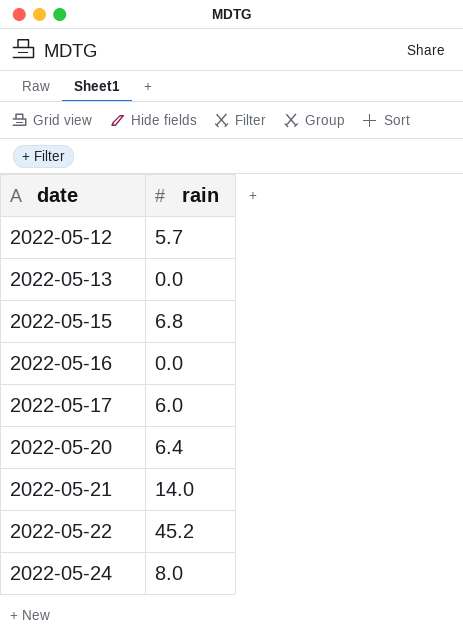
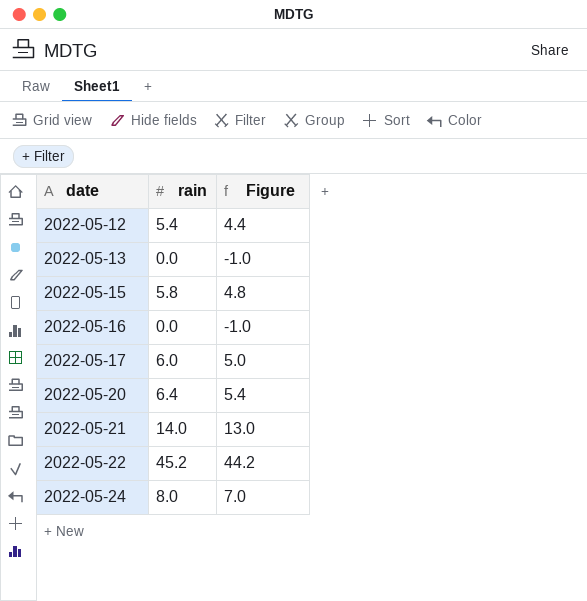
column Figure | formula: none -> [rain] - 1
2022-05-12 | rain: 5.7 -> 5.4
2022-05-15 | rain: 6.8 -> 5.8

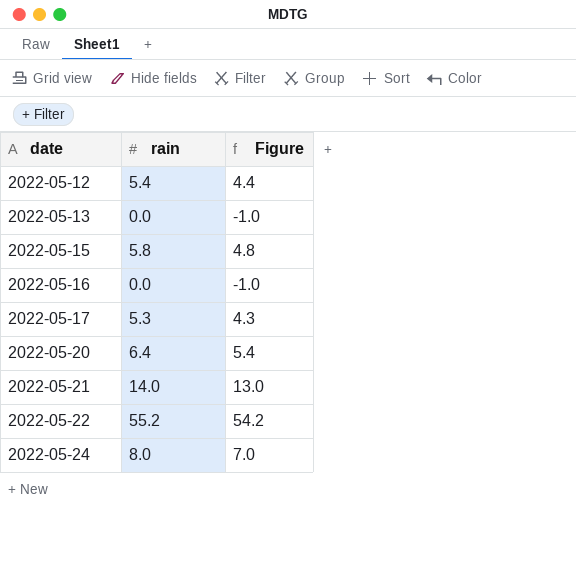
2022-05-17 | rain: 6.0 -> 5.3
2022-05-17 | Figure: 5.0 -> 4.3
2022-05-22 | rain: 45.2 -> 55.2
2022-05-22 | Figure: 44.2 -> 54.2

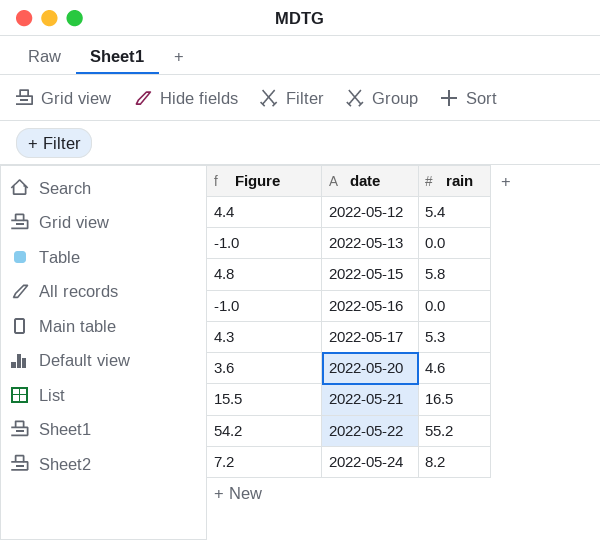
column Figure | position: 3 -> 1
2022-05-20 | Figure: 5.4 -> 3.6
2022-05-20 | rain: 6.4 -> 4.6
2022-05-21 | Figure: 13.0 -> 15.5
2022-05-21 | rain: 14.0 -> 16.5
2022-05-24 | Figure: 7.0 -> 7.2
2022-05-24 | rain: 8.0 -> 8.2

